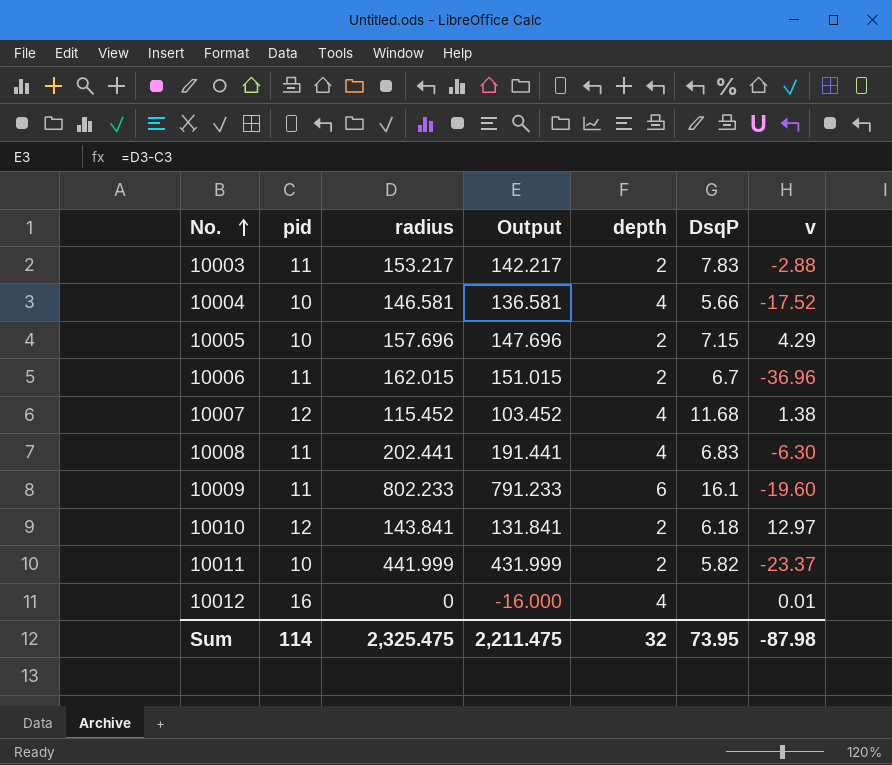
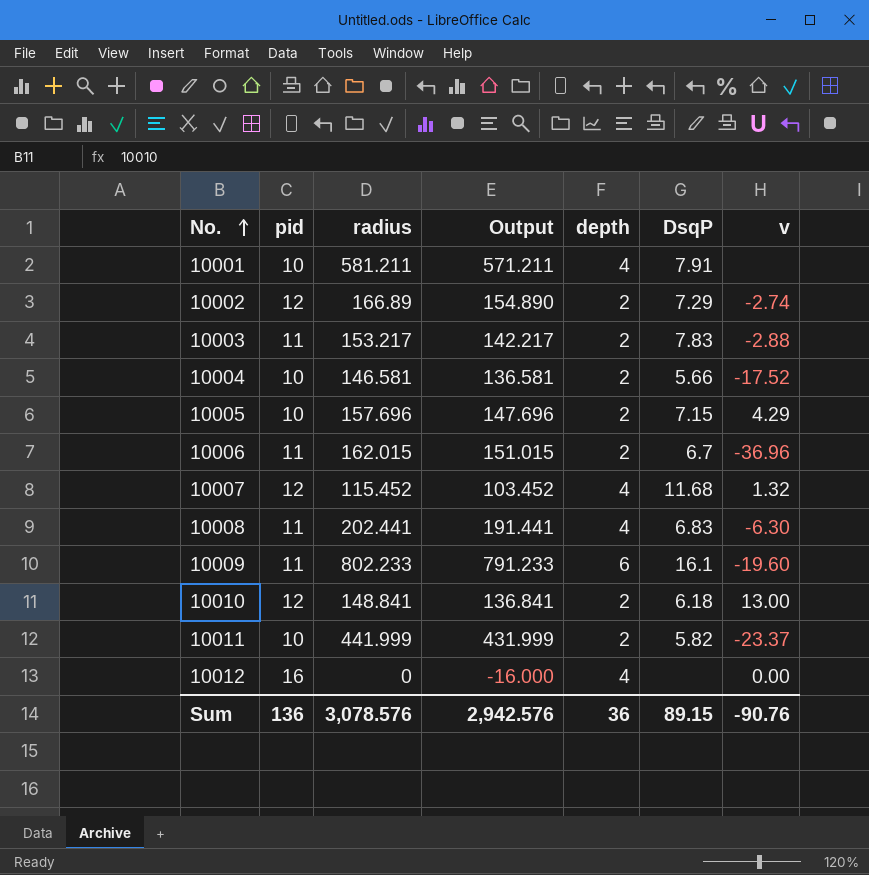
row 10001: none -> 10 | 581.211 | 571.211 | 4 | 7.91 | none
row 10002: none -> 12 | 166.89 | 154.890 | 2 | 7.29 | -2.74
10004 | depth: 4 -> 2
10007 | v: 1.38 -> 1.32
10010 | radius: 143.841 -> 148.841
10010 | Output: 131.841 -> 136.841
10010 | v: 12.97 -> 13.00
10012 | v: 0.01 -> 0.00
Sum | pid: 114 -> 136
Sum | radius: 2,325.475 -> 3,078.576
Sum | Output: 2,211.475 -> 2,942.576
Sum | depth: 32 -> 36
Sum | DsqP: 73.95 -> 89.15
Sum | v: -87.98 -> -90.76

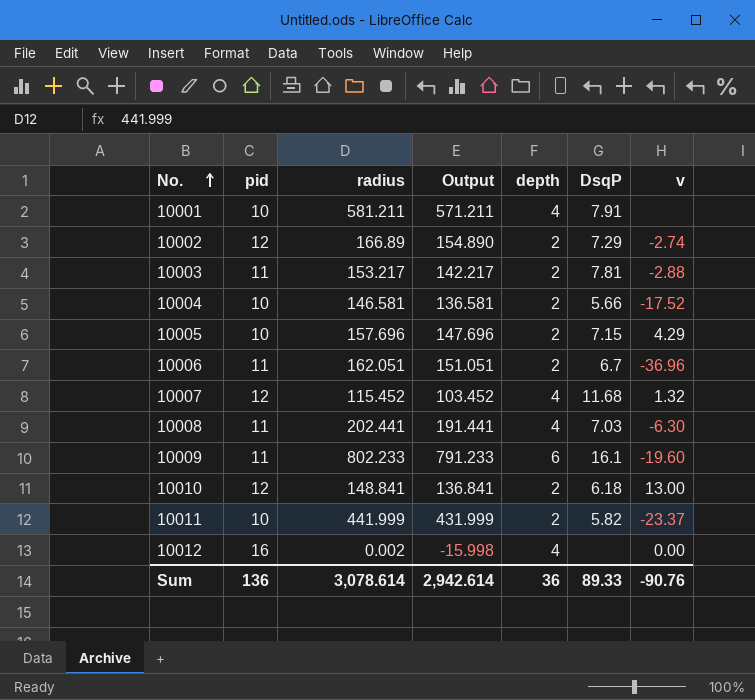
10003 | DsqP: 7.83 -> 7.81
10006 | radius: 162.015 -> 162.051
10006 | Output: 151.015 -> 151.051
10008 | DsqP: 6.83 -> 7.03
10012 | radius: 0 -> 0.002
10012 | Output: -16.000 -> -15.998
Sum | radius: 3,078.576 -> 3,078.614
Sum | Output: 2,942.576 -> 2,942.614
Sum | DsqP: 89.15 -> 89.33

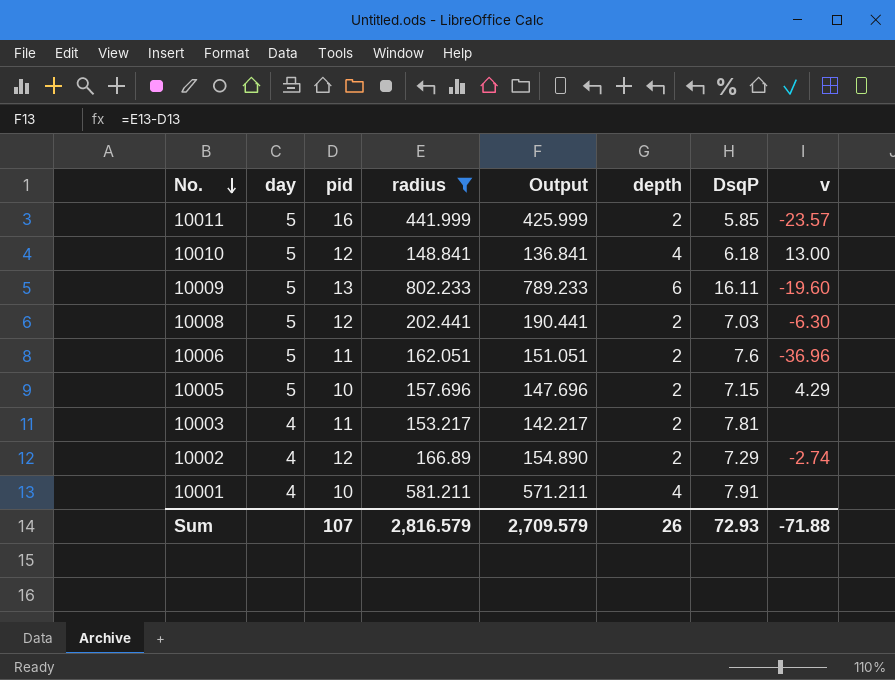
filter: none -> radius >= 148.841
row order: No. ascending -> No. descending
column day | position: none -> 2
10011 | pid: 10 -> 16
10011 | Output: 431.999 -> 425.999
10011 | DsqP: 5.82 -> 5.85
10011 | v: -23.37 -> -23.57
10010 | depth: 2 -> 4
10009 | pid: 11 -> 13
10009 | Output: 791.233 -> 789.233
10009 | DsqP: 16.1 -> 16.11
10008 | pid: 11 -> 12
10008 | Output: 191.441 -> 190.441
10008 | depth: 4 -> 2
10006 | DsqP: 6.7 -> 7.6
10003 | v: -2.88 -> none
Sum | pid: 136 -> 107
Sum | radius: 3,078.614 -> 2,816.579
Sum | Output: 2,942.614 -> 2,709.579
Sum | depth: 36 -> 26
Sum | DsqP: 89.33 -> 72.93
Sum | v: -90.76 -> -71.88

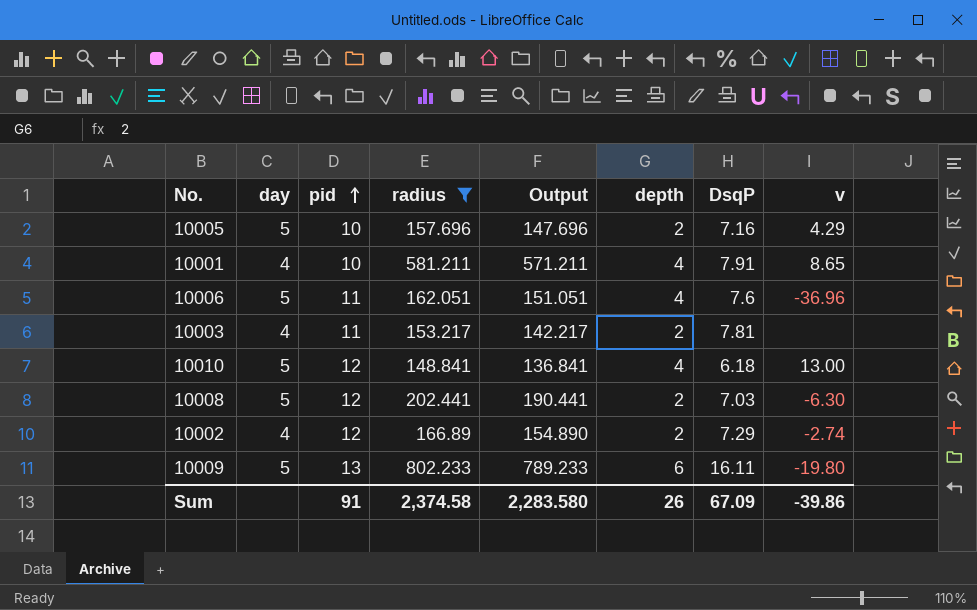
row order: No. descending -> pid ascending
row 10011: 5 | 16 | 441.999 | 425.999 | 2 | 5.85 | -23.57 -> none
10005 | DsqP: 7.15 -> 7.16
10001 | v: none -> 8.65
10006 | depth: 2 -> 4
10009 | v: -19.60 -> -19.80
Sum | pid: 107 -> 91
Sum | radius: 2,816.579 -> 2,374.58
Sum | Output: 2,709.579 -> 2,283.580
Sum | DsqP: 72.93 -> 67.09
Sum | v: -71.88 -> -39.86

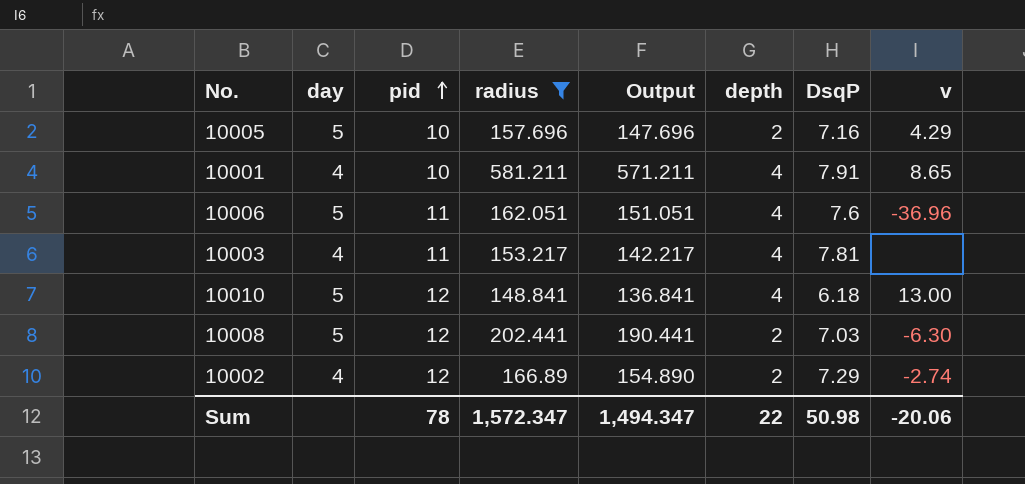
row 10009: 5 | 13 | 802.233 | 789.233 | 6 | 16.11 | -19.80 -> none
10003 | depth: 2 -> 4
Sum | pid: 91 -> 78
Sum | radius: 2,374.58 -> 1,572.347
Sum | Output: 2,283.580 -> 1,494.347
Sum | depth: 26 -> 22
Sum | DsqP: 67.09 -> 50.98
Sum | v: -39.86 -> -20.06

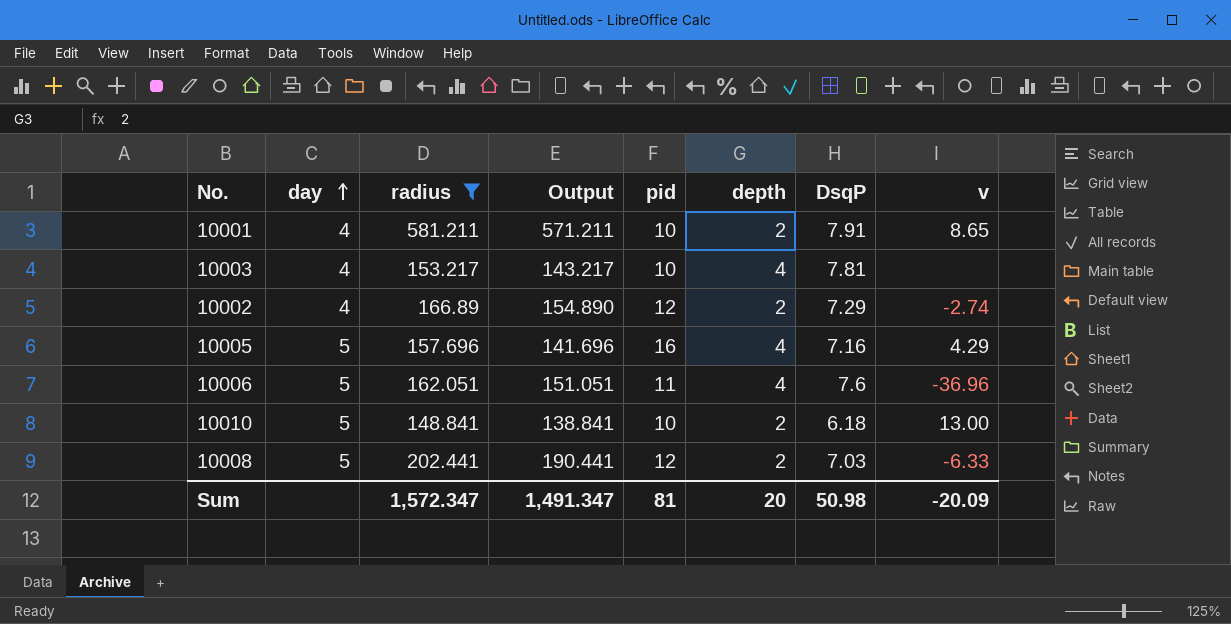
row order: pid ascending -> day ascending
column pid | position: 3 -> 5
10001 | depth: 4 -> 2
10003 | Output: 142.217 -> 143.217
10003 | pid: 11 -> 10
10005 | Output: 147.696 -> 141.696
10005 | pid: 10 -> 16
10005 | depth: 2 -> 4
10010 | Output: 136.841 -> 138.841
10010 | pid: 12 -> 10
10010 | depth: 4 -> 2
10008 | v: -6.30 -> -6.33
Sum | Output: 1,494.347 -> 1,491.347
Sum | pid: 78 -> 81
Sum | depth: 22 -> 20
Sum | v: -20.06 -> -20.09

